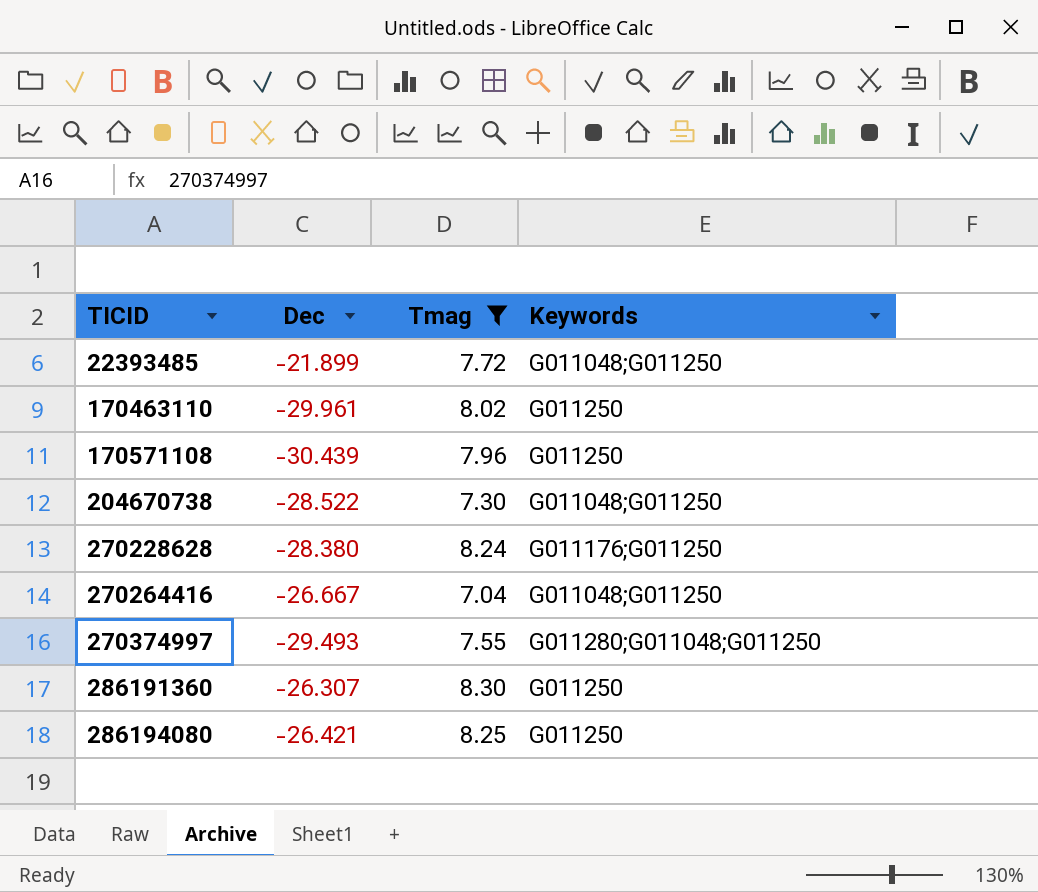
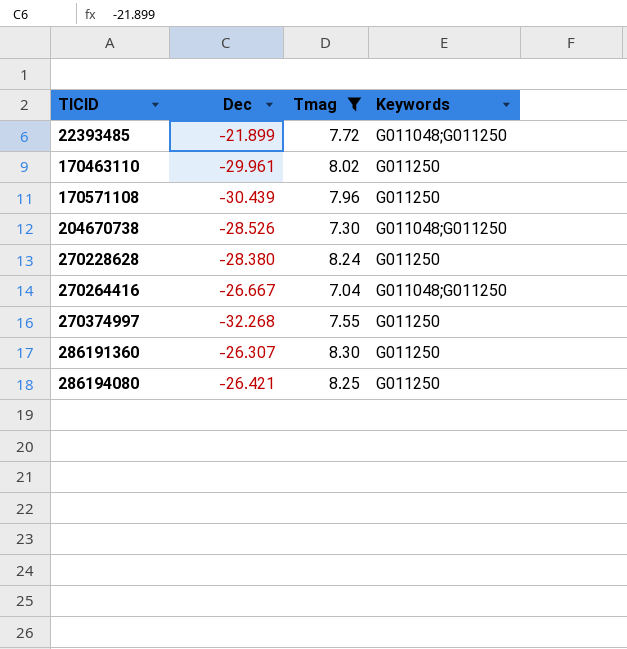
204670738 | Dec: -28.522 -> -28.526
270228628 | Keywords: G011176;G011250 -> G011250
270374997 | Dec: -29.493 -> -32.268
270374997 | Keywords: G011280;G011048;G011250 -> G011250

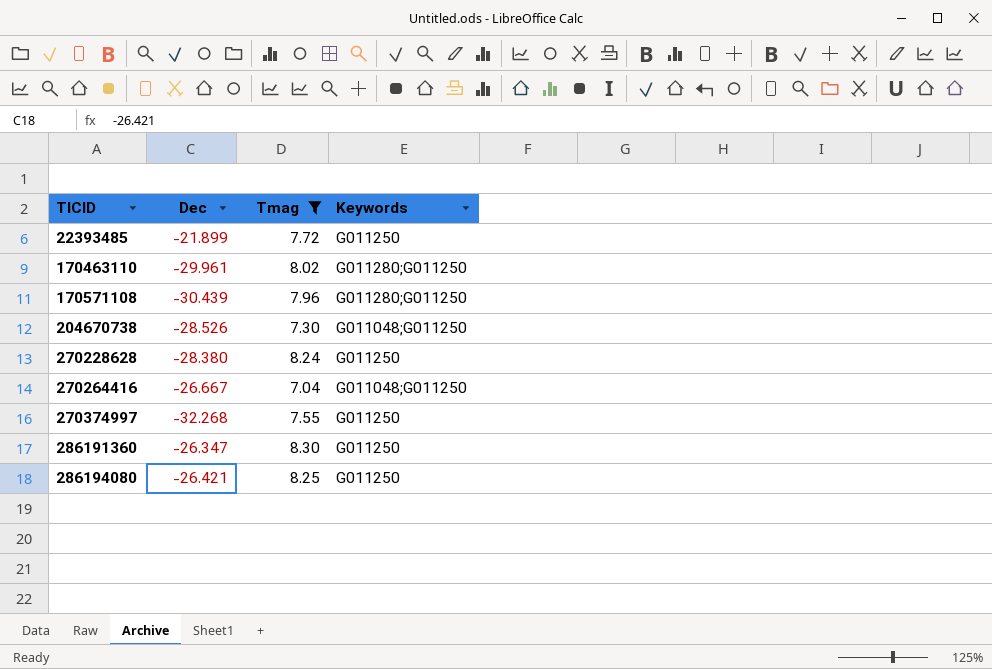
22393485 | Keywords: G011048;G011250 -> G011250
170463110 | Keywords: G011250 -> G011280;G011250
170571108 | Keywords: G011250 -> G011280;G011250
286191360 | Dec: -26.307 -> -26.347

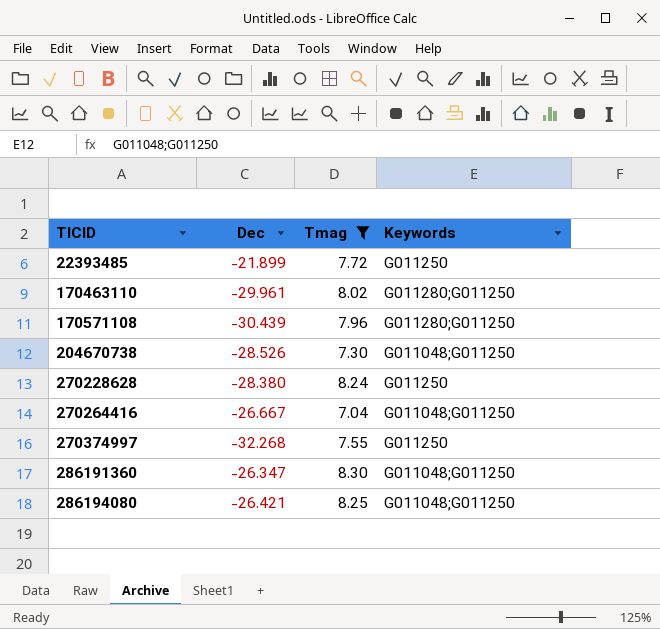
286191360 | Keywords: G011250 -> G011048;G011250
286194080 | Keywords: G011250 -> G011048;G011250

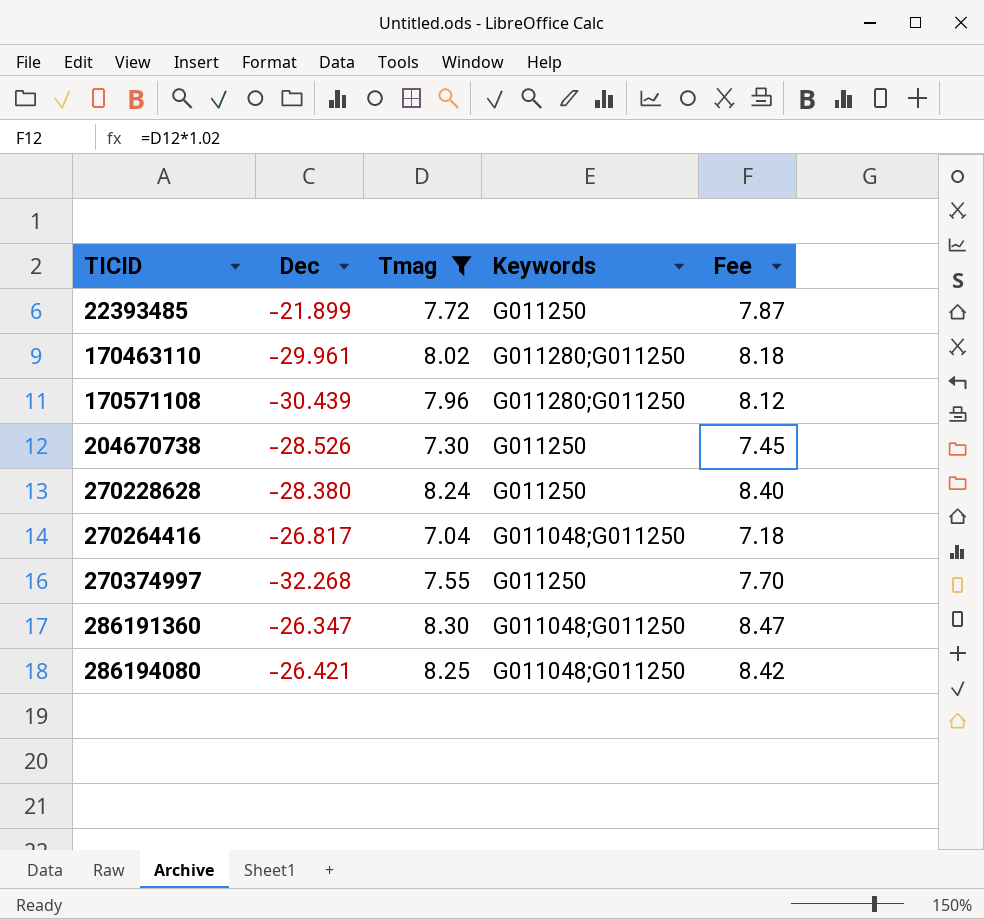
column Fee | formula: none -> [Tmag] * 1.02
204670738 | Keywords: G011048;G011250 -> G011250
270264416 | Dec: -26.667 -> -26.817

